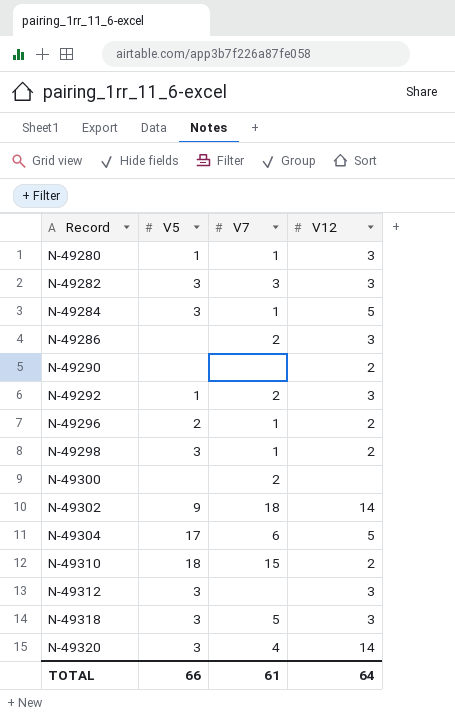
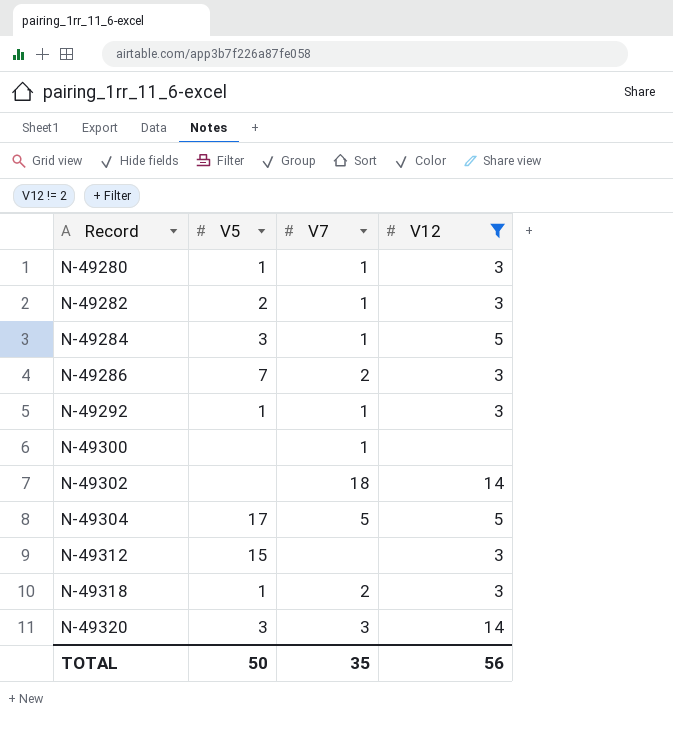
filter: none -> V12 != 2
N-49282 | V5: 3 -> 2
N-49282 | V7: 3 -> 1
N-49286 | V5: none -> 7
N-49292 | V7: 2 -> 1
N-49300 | V7: 2 -> 1
N-49302 | V5: 9 -> none
N-49304 | V7: 6 -> 5
N-49312 | V5: 3 -> 15
N-49318 | V5: 3 -> 1
N-49318 | V7: 5 -> 2
N-49320 | V7: 4 -> 3
TOTAL | V5: 66 -> 50
TOTAL | V7: 61 -> 35
TOTAL | V12: 64 -> 56

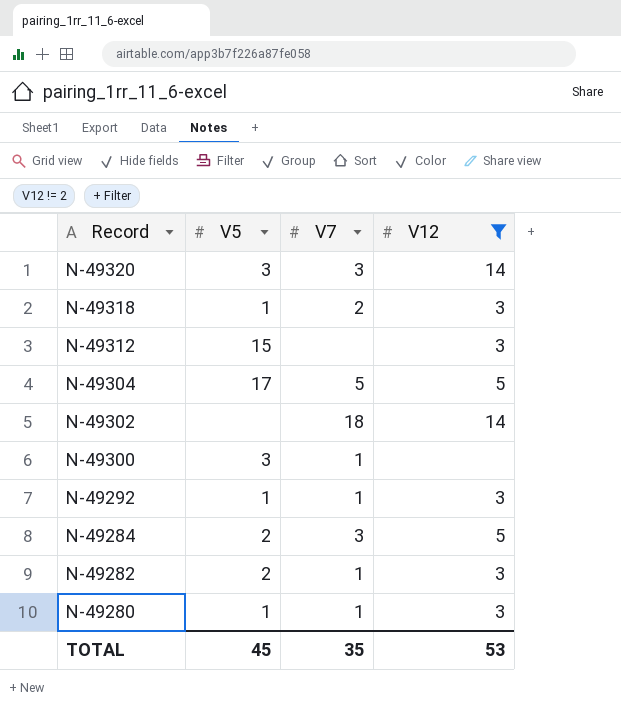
row order: Record ascending -> Record descending
row N-49286: 7 | 2 | 3 -> none
N-49300 | V5: none -> 3
N-49284 | V5: 3 -> 2
N-49284 | V7: 1 -> 3
TOTAL | V5: 50 -> 45
TOTAL | V12: 56 -> 53

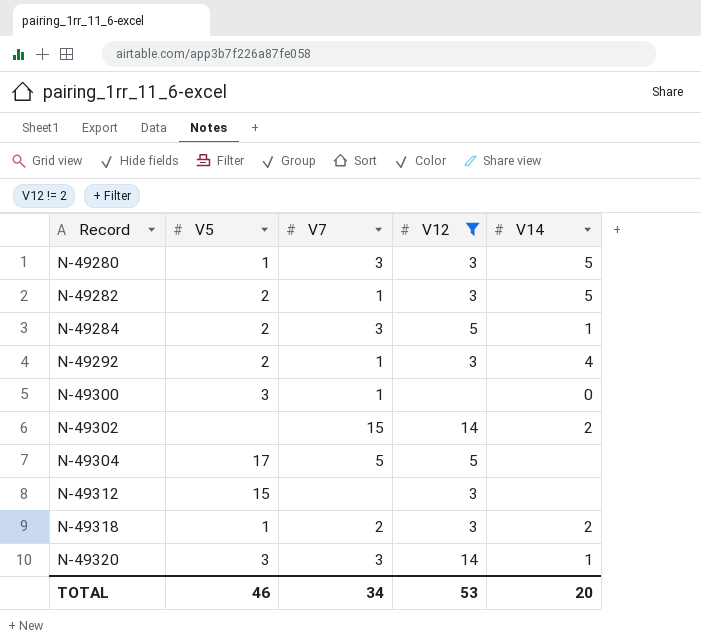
row order: Record descending -> Record ascending
column V14 | position: none -> 5
N-49280 | V7: 1 -> 3
N-49292 | V5: 1 -> 2
N-49302 | V7: 18 -> 15
TOTAL | V5: 45 -> 46
TOTAL | V7: 35 -> 34

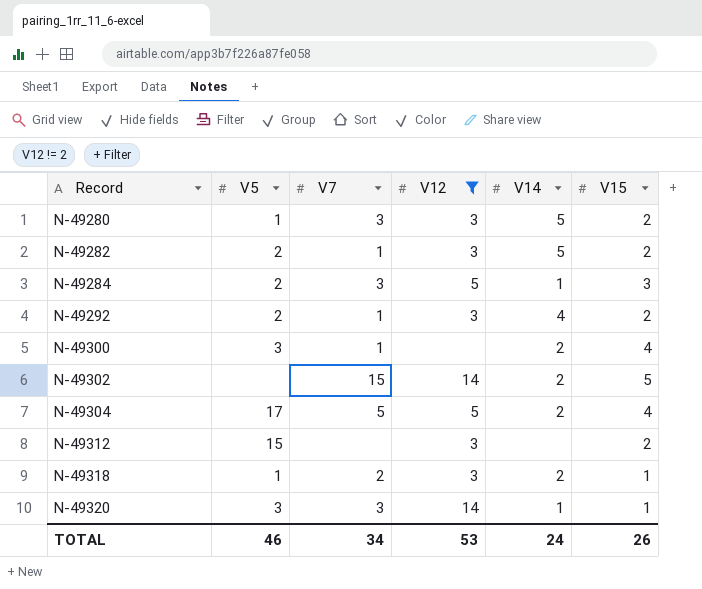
column V15 | position: none -> 6
N-49300 | V14: 0 -> 2
N-49304 | V14: none -> 2
TOTAL | V14: 20 -> 24

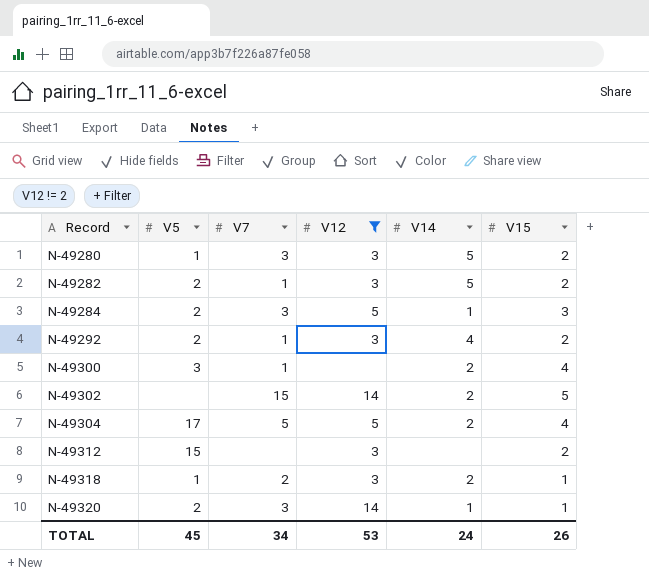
N-49320 | V5: 3 -> 2
TOTAL | V5: 46 -> 45

